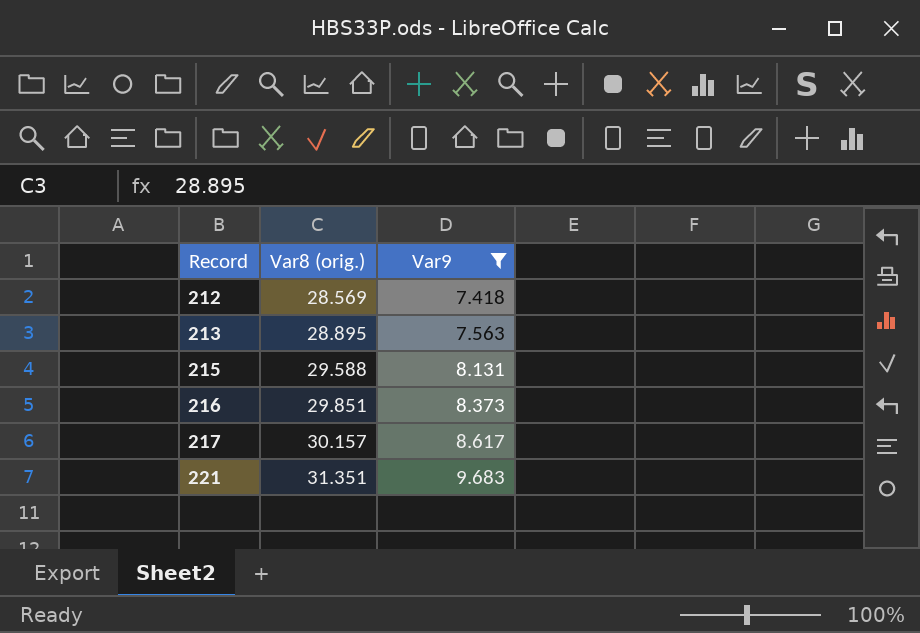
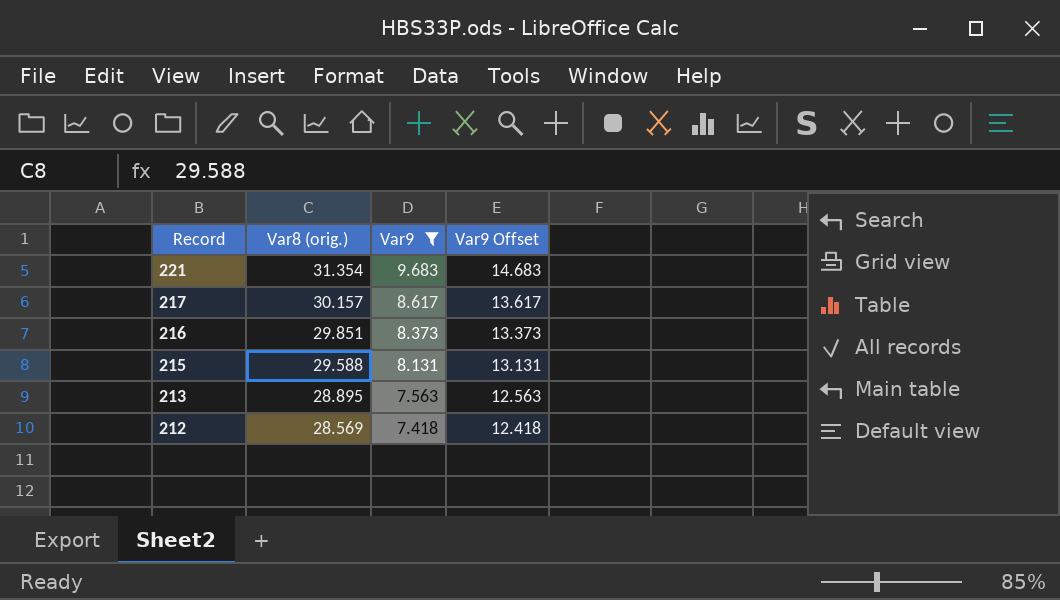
row order: Record ascending -> Record descending
column Var9 Offset | formula: none -> [Var9] + 5
221 | Var8 (orig.): 31.351 -> 31.354

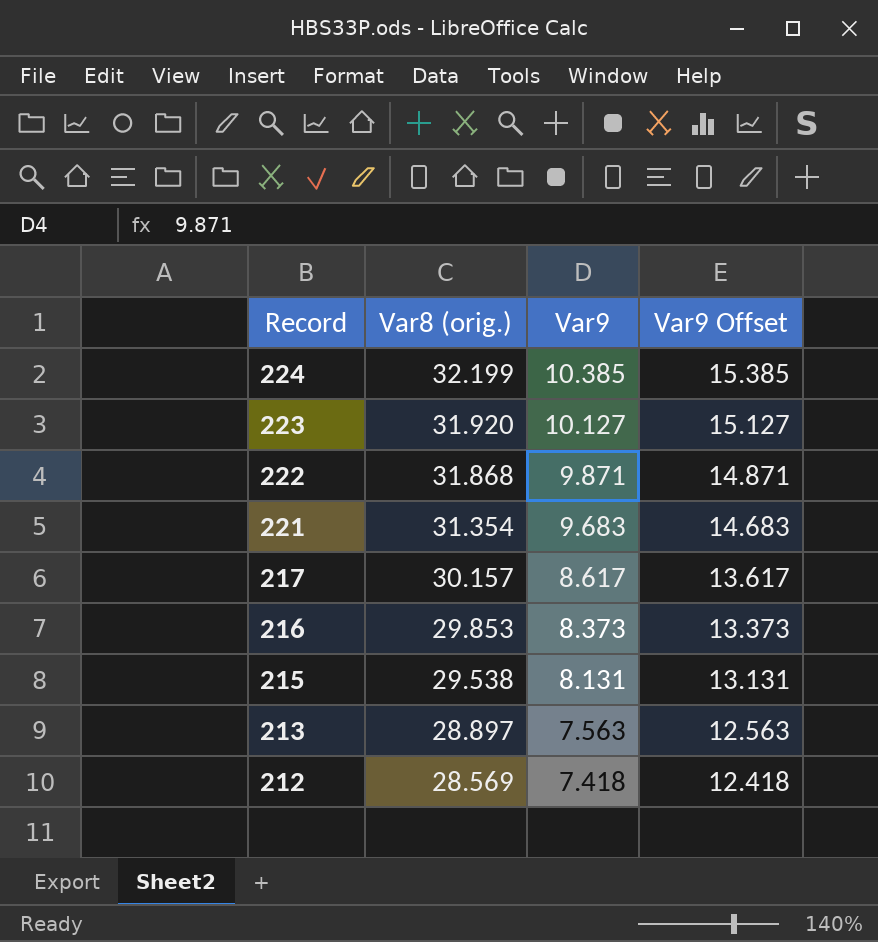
filter: Var9 <= 9.683 -> none
216 | Var8 (orig.): 29.851 -> 29.853
215 | Var8 (orig.): 29.588 -> 29.538
213 | Var8 (orig.): 28.895 -> 28.897

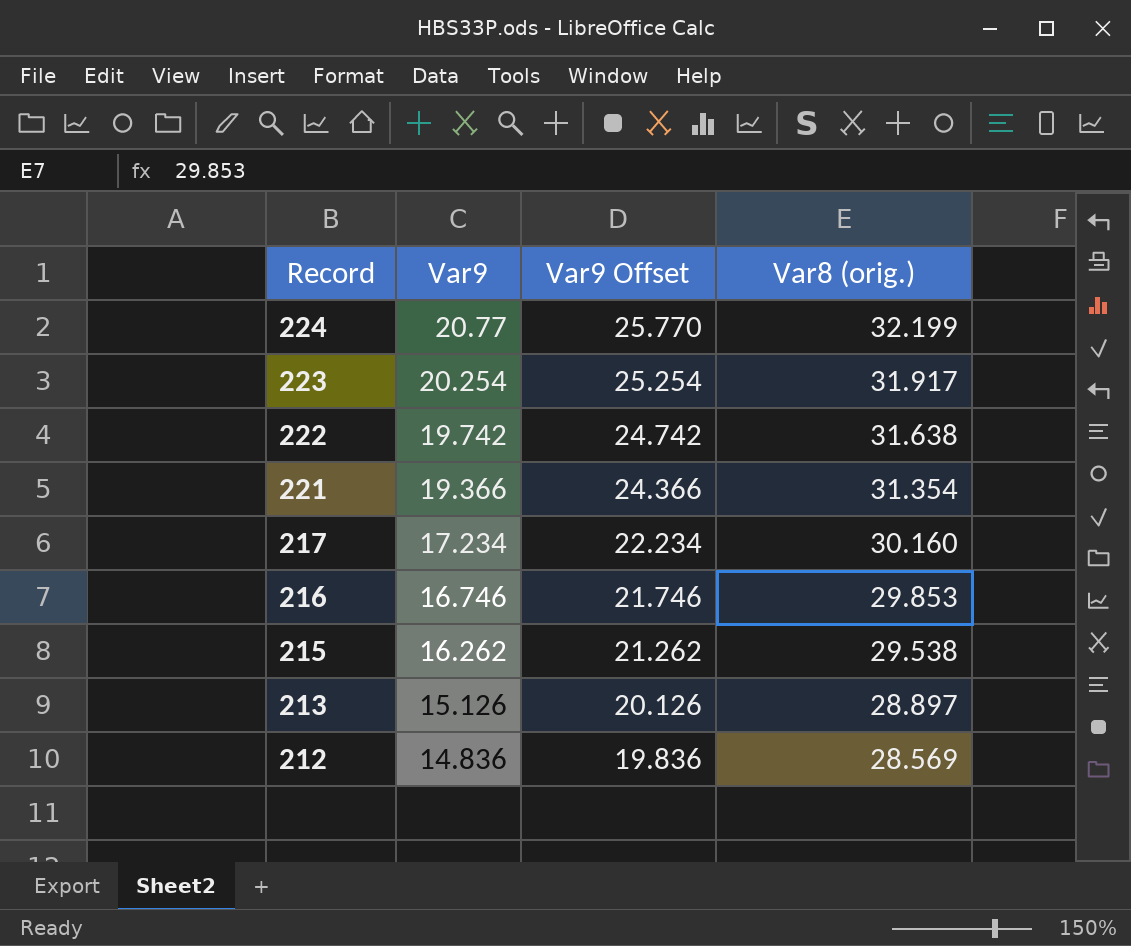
column Var8 (orig.) | position: 2 -> 4
224 | Var9: 10.385 -> 20.77
224 | Var9 Offset: 15.385 -> 25.770
223 | Var9: 10.127 -> 20.254
223 | Var9 Offset: 15.127 -> 25.254
223 | Var8 (orig.): 31.920 -> 31.917
222 | Var9: 9.871 -> 19.742
222 | Var9 Offset: 14.871 -> 24.742
222 | Var8 (orig.): 31.868 -> 31.638
221 | Var9: 9.683 -> 19.366
221 | Var9 Offset: 14.683 -> 24.366
217 | Var9: 8.617 -> 17.234
217 | Var9 Offset: 13.617 -> 22.234
217 | Var8 (orig.): 30.157 -> 30.160
216 | Var9: 8.373 -> 16.746
216 | Var9 Offset: 13.373 -> 21.746
215 | Var9: 8.131 -> 16.262
215 | Var9 Offset: 13.131 -> 21.262
213 | Var9: 7.563 -> 15.126
213 | Var9 Offset: 12.563 -> 20.126
212 | Var9: 7.418 -> 14.836
212 | Var9 Offset: 12.418 -> 19.836

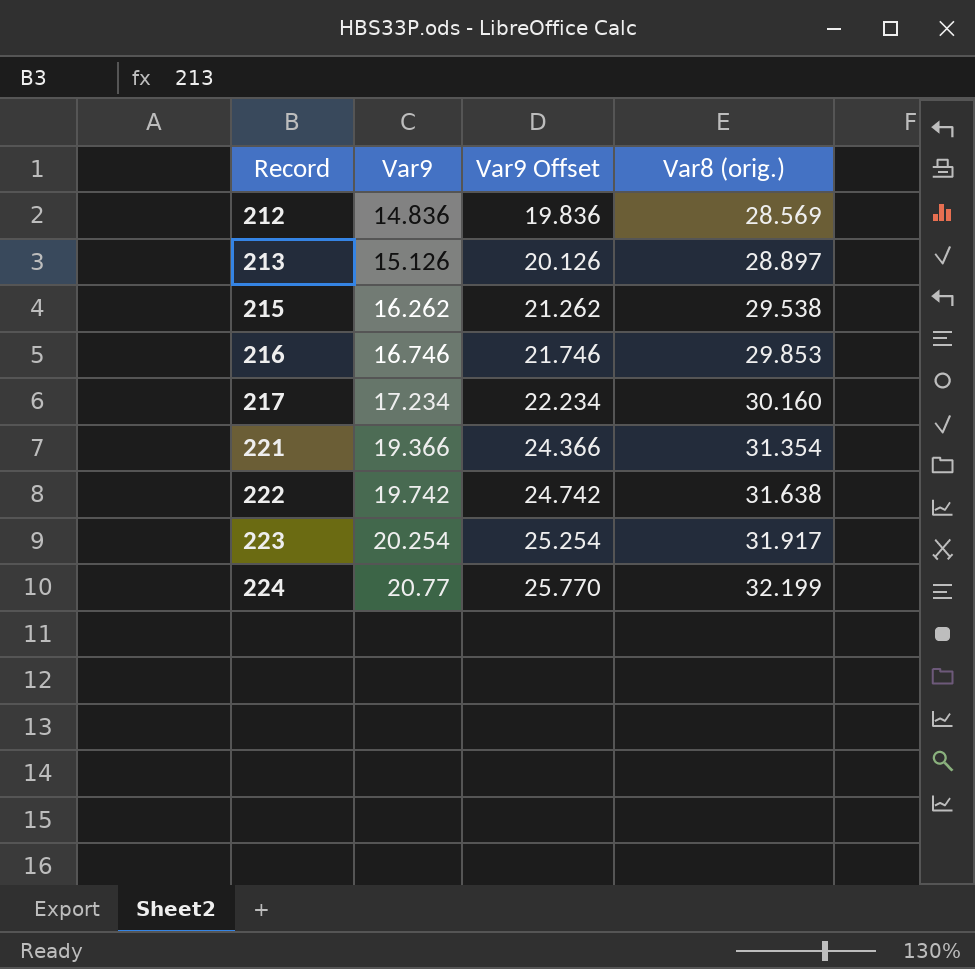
row order: Record descending -> Record ascending

